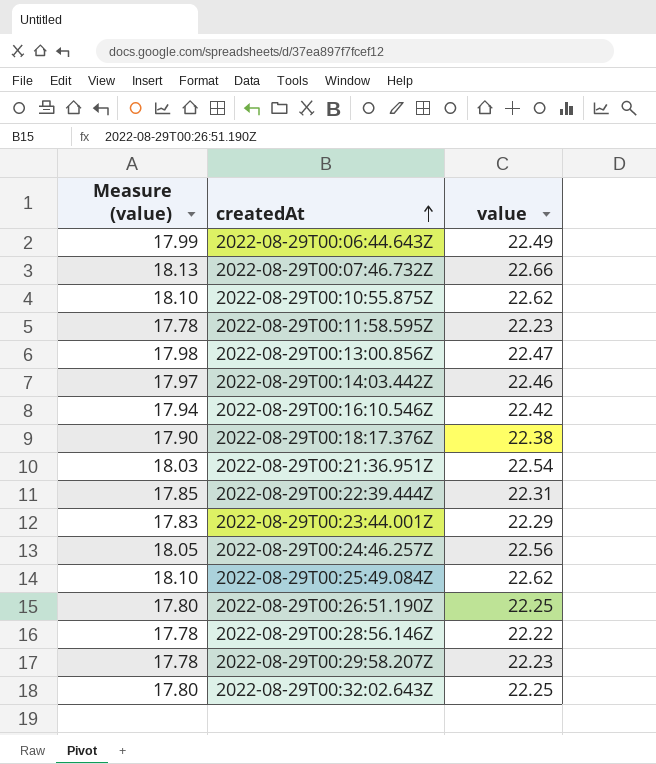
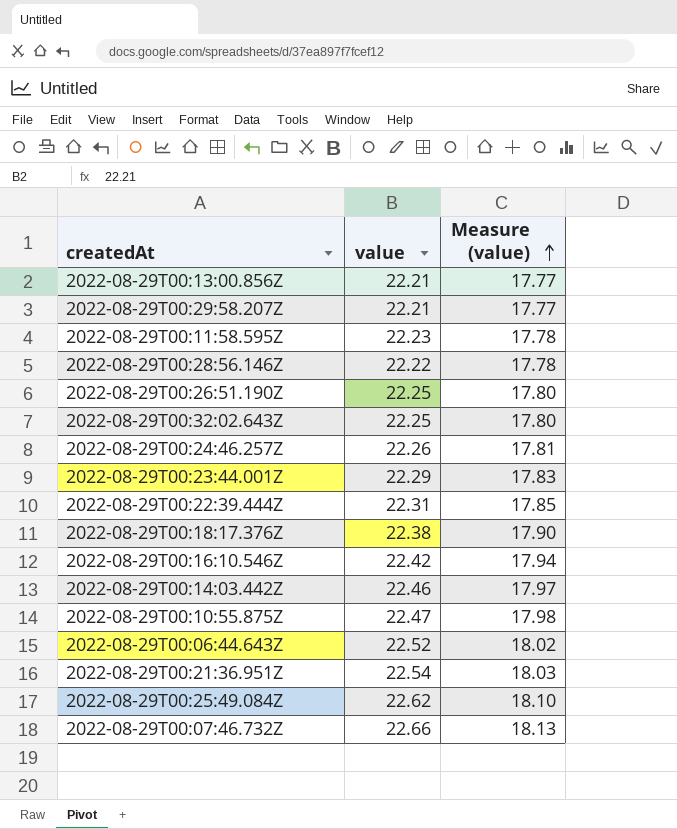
row order: createdAt ascending -> Measure (value) ascending
column Measure (value) | position: 1 -> 3
2022-08-29T00:13:00.856Z | value: 22.47 -> 22.21
2022-08-29T00:13:00.856Z | Measure (value): 17.98 -> 17.77
2022-08-29T00:29:58.207Z | value: 22.23 -> 22.21
2022-08-29T00:29:58.207Z | Measure (value): 17.78 -> 17.77
2022-08-29T00:24:46.257Z | value: 22.56 -> 22.26
2022-08-29T00:24:46.257Z | Measure (value): 18.05 -> 17.81
2022-08-29T00:10:55.875Z | value: 22.62 -> 22.47
2022-08-29T00:10:55.875Z | Measure (value): 18.10 -> 17.98
2022-08-29T00:06:44.643Z | value: 22.49 -> 22.52
2022-08-29T00:06:44.643Z | Measure (value): 17.99 -> 18.02

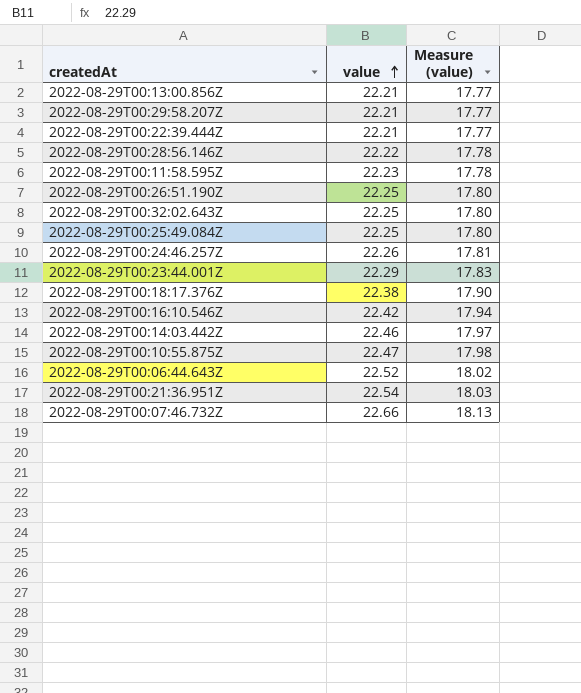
row order: Measure (value) ascending -> value ascending
2022-08-29T00:22:39.444Z | value: 22.31 -> 22.21
2022-08-29T00:22:39.444Z | Measure (value): 17.85 -> 17.77
2022-08-29T00:25:49.084Z | value: 22.62 -> 22.25
2022-08-29T00:25:49.084Z | Measure (value): 18.10 -> 17.80

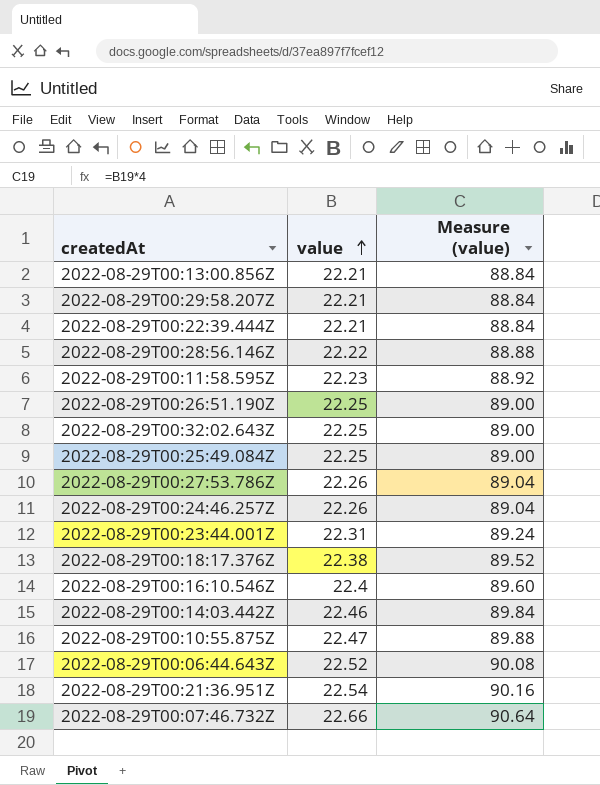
column Measure (value) | formula: [value] * 0.8 -> [value] * 4
row 2022-08-29T00:27:53.786Z: none -> 22.26 | 89.04
2022-08-29T00:23:44.001Z | value: 22.29 -> 22.31
2022-08-29T00:16:10.546Z | value: 22.42 -> 22.4

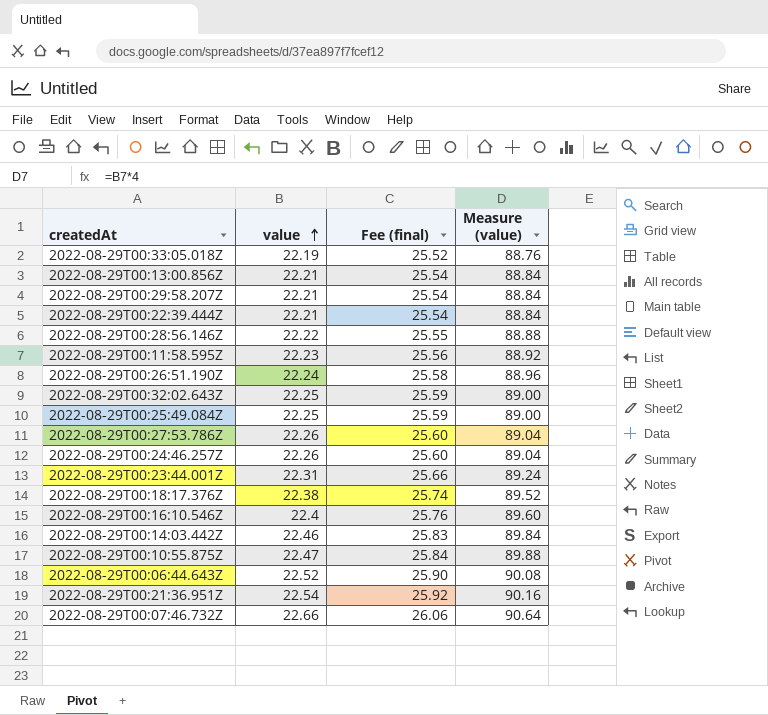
column Fee (final) | formula: none -> [value] * 1.15
row 2022-08-29T00:33:05.018Z: none -> 22.19 | 25.52 | 88.76
2022-08-29T00:26:51.190Z | value: 22.25 -> 22.24
2022-08-29T00:26:51.190Z | Measure (value): 89.00 -> 88.96

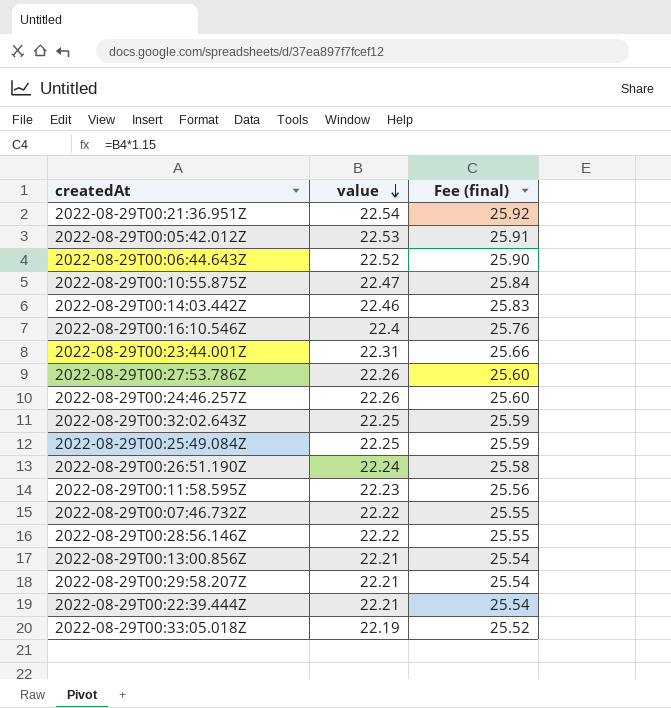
row order: value ascending -> value descending
column Measure (value) | formula: [value] * 4 -> none
row 2022-08-29T00:18:17.376Z: 22.38 | 25.74 | 89.52 -> none
row 2022-08-29T00:05:42.012Z: none -> 22.53 | 25.91
2022-08-29T00:07:46.732Z | value: 22.66 -> 22.22
2022-08-29T00:07:46.732Z | Fee (final): 26.06 -> 25.55

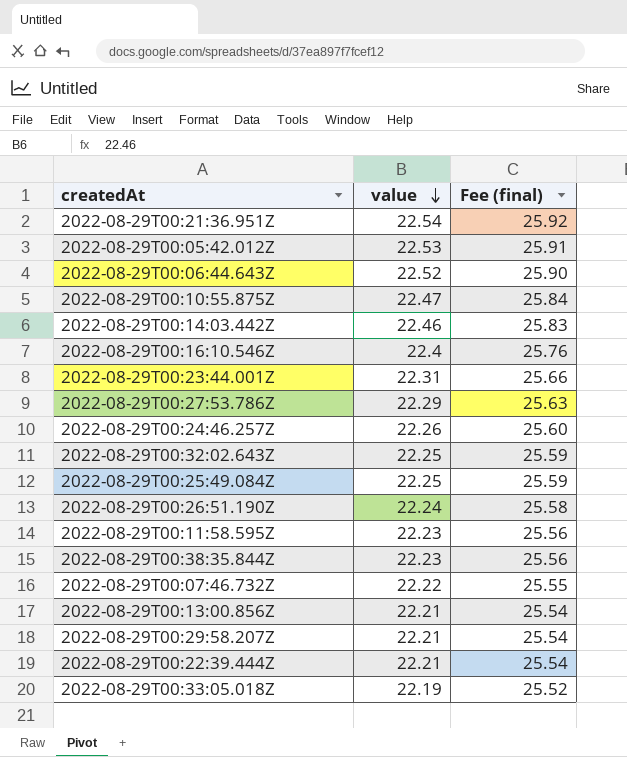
row 2022-08-29T00:28:56.146Z: 22.22 | 25.55 -> none
2022-08-29T00:27:53.786Z | value: 22.26 -> 22.29
2022-08-29T00:27:53.786Z | Fee (final): 25.60 -> 25.63
row 2022-08-29T00:38:35.844Z: none -> 22.23 | 25.56

